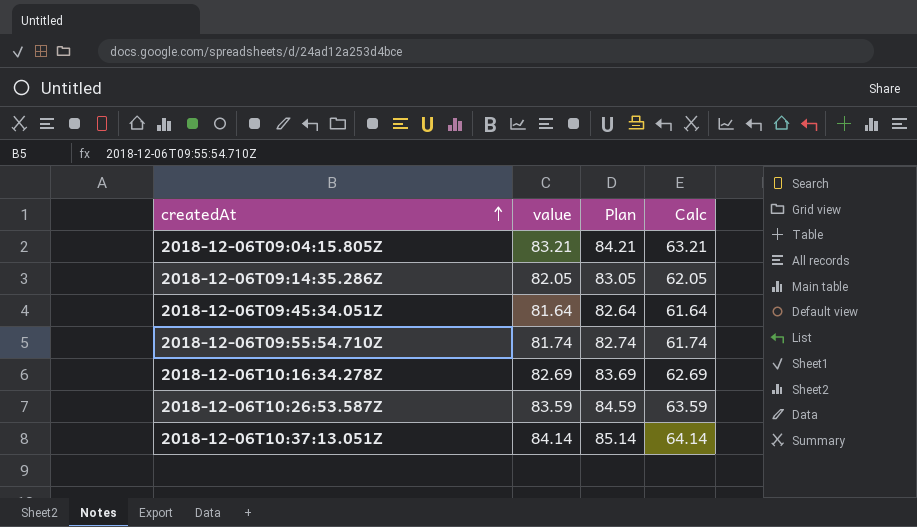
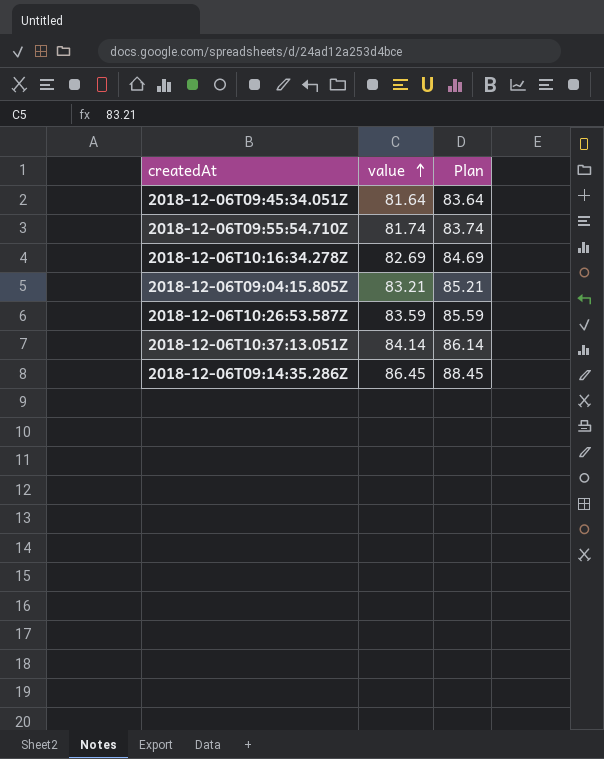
row order: createdAt ascending -> value ascending
column Calc | formula: [value] - 20 -> none
column Plan | formula: [value] + 1 -> [value] + 2
2018-12-06T09:14:35.286Z | value: 82.05 -> 86.45

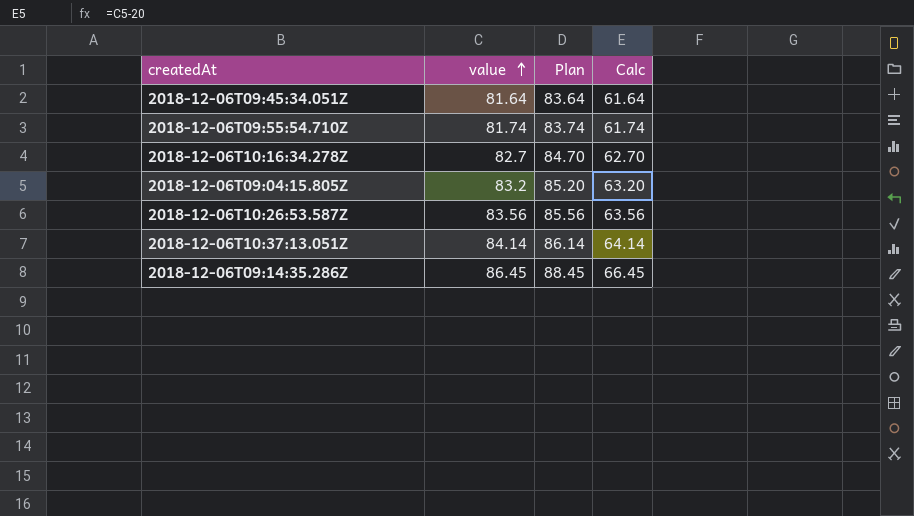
column Calc | formula: none -> [value] - 20
2018-12-06T10:16:34.278Z | value: 82.69 -> 82.7
2018-12-06T10:16:34.278Z | Plan: 84.69 -> 84.70
2018-12-06T09:04:15.805Z | value: 83.21 -> 83.2
2018-12-06T09:04:15.805Z | Plan: 85.21 -> 85.20
2018-12-06T10:26:53.587Z | value: 83.59 -> 83.56
2018-12-06T10:26:53.587Z | Plan: 85.59 -> 85.56

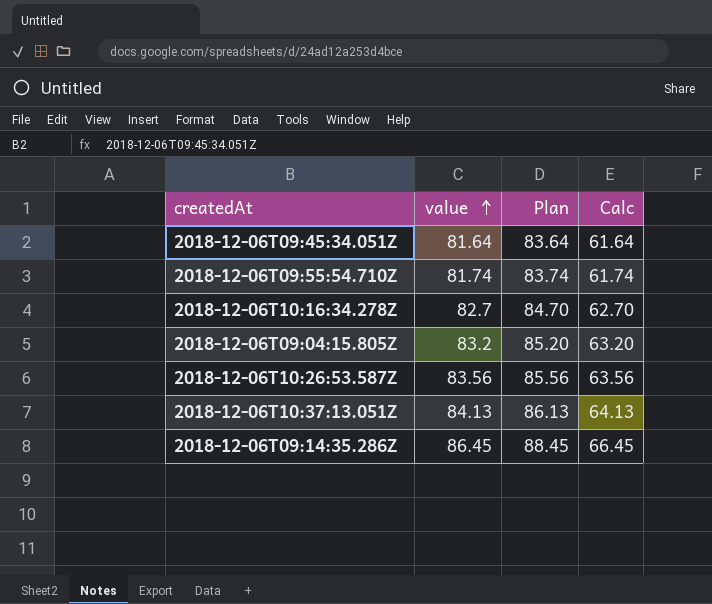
2018-12-06T10:37:13.051Z | value: 84.14 -> 84.13
2018-12-06T10:37:13.051Z | Plan: 86.14 -> 86.13
2018-12-06T10:37:13.051Z | Calc: 64.14 -> 64.13

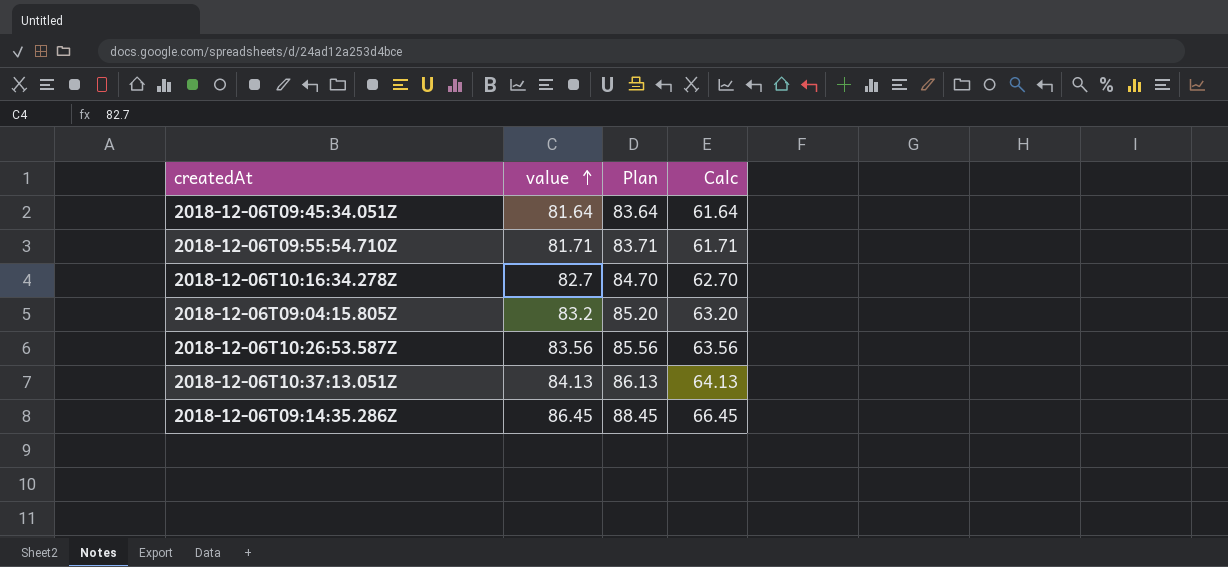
2018-12-06T09:55:54.710Z | value: 81.74 -> 81.71
2018-12-06T09:55:54.710Z | Plan: 83.74 -> 83.71
2018-12-06T09:55:54.710Z | Calc: 61.74 -> 61.71

